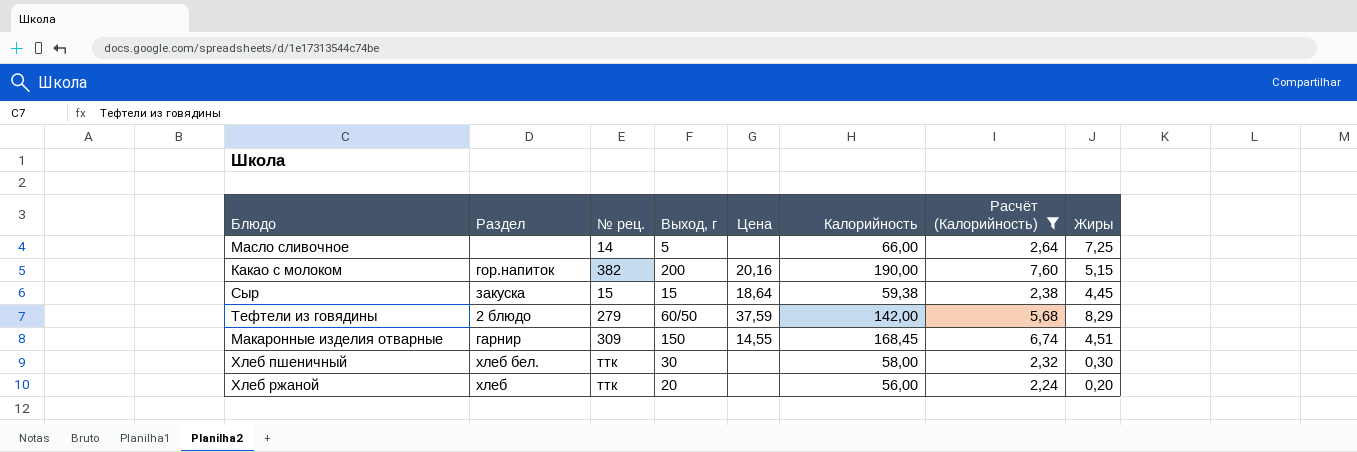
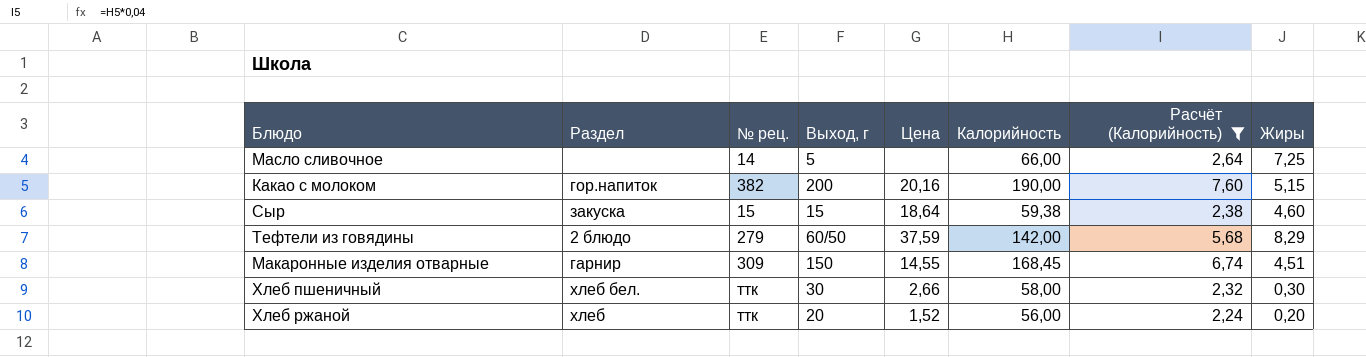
Сыр | Жиры: 4,45 -> 4,60
Хлеб пшеничный | Цена: none -> 2,66
Хлеб ржаной | Цена: none -> 1,52

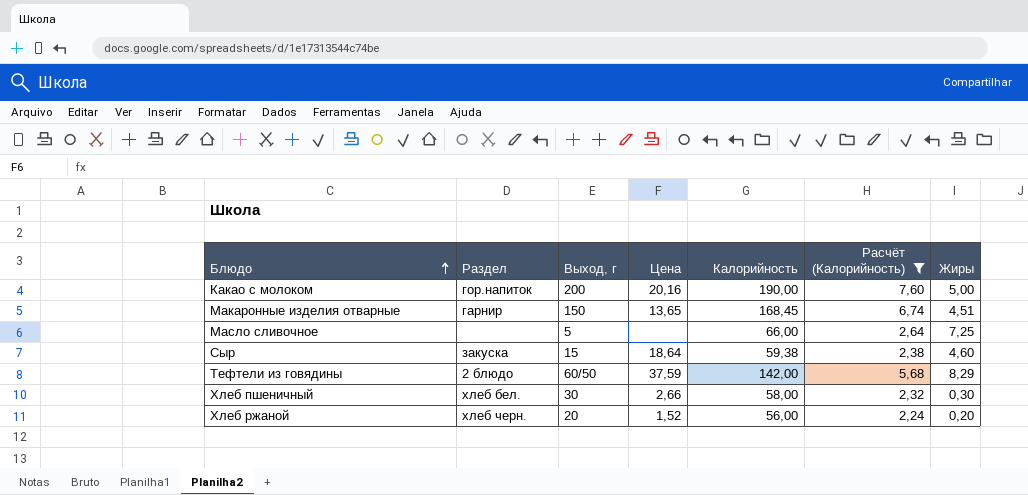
row order: none -> Блюдо ascending
column № рец. | position: 3 -> none
Какао с молоком | Жиры: 5,15 -> 5,00
Макаронные изделия отварные | Цена: 14,55 -> 13,65
Хлеб ржаной | Раздел: хлеб -> хлеб черн.

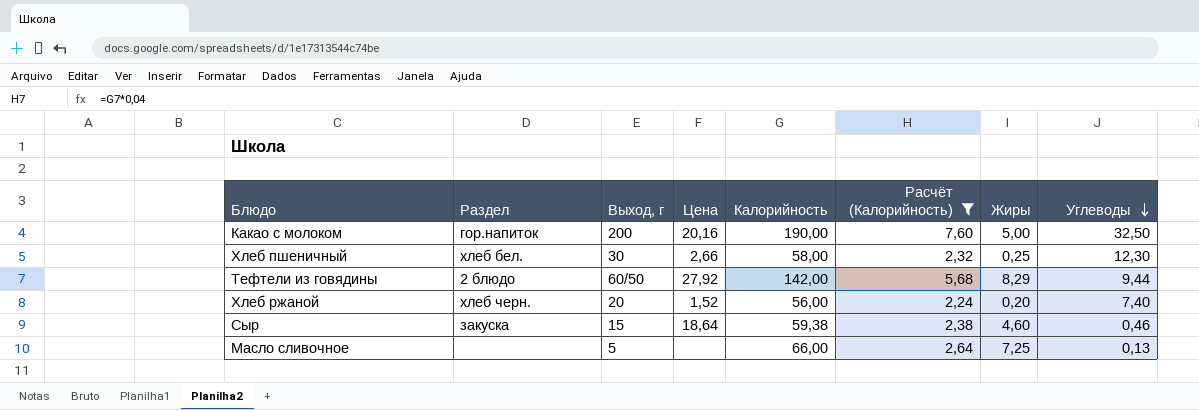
row order: Блюдо ascending -> Углеводы descending
column Углеводы | position: none -> 8
row Макаронные изделия отварные: гарнир | 150 | 13,65 | 168,45 | 6,74 | 4,51 -> none
Хлеб пшеничный | Жиры: 0,30 -> 0,25
Тефтели из говядины | Цена: 37,59 -> 27,92

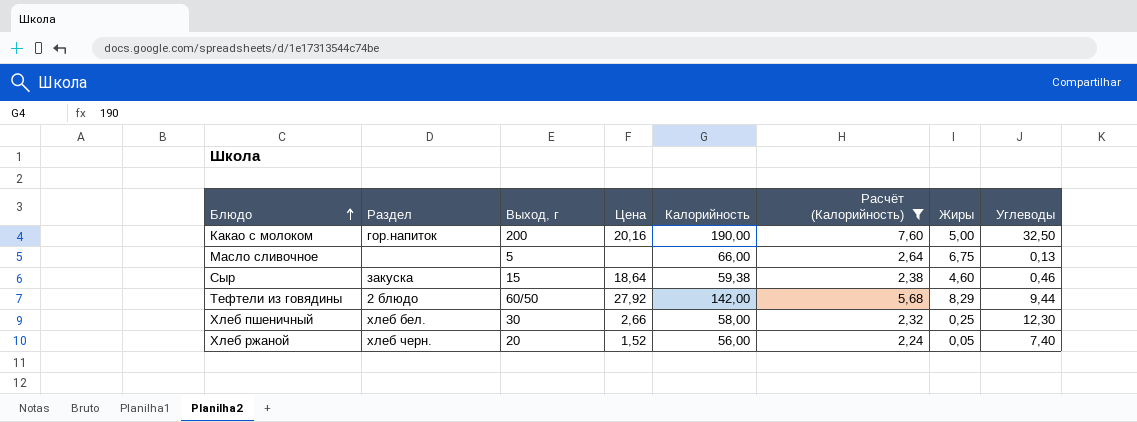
row order: Углеводы descending -> Блюдо ascending
Масло сливочное | Жиры: 7,25 -> 6,75
Хлеб ржаной | Жиры: 0,20 -> 0,05

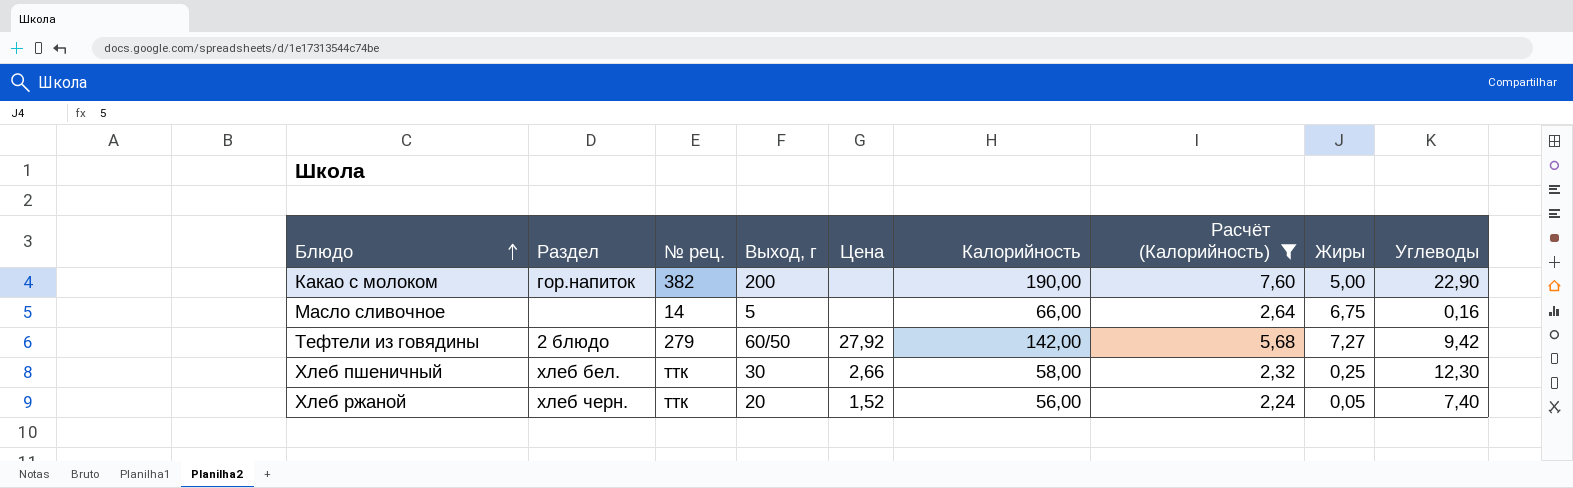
column № рец. | position: none -> 3
row Сыр: закуска | 15 | 18,64 | 59,38 | 2,38 | 4,60 | 0,46 -> none
Какао с молоком | Цена: 20,16 -> none
Какао с молоком | Углеводы: 32,50 -> 22,90
Масло сливочное | Углеводы: 0,13 -> 0,16
Тефтели из говядины | Жиры: 8,29 -> 7,27
Тефтели из говядины | Углеводы: 9,44 -> 9,42

